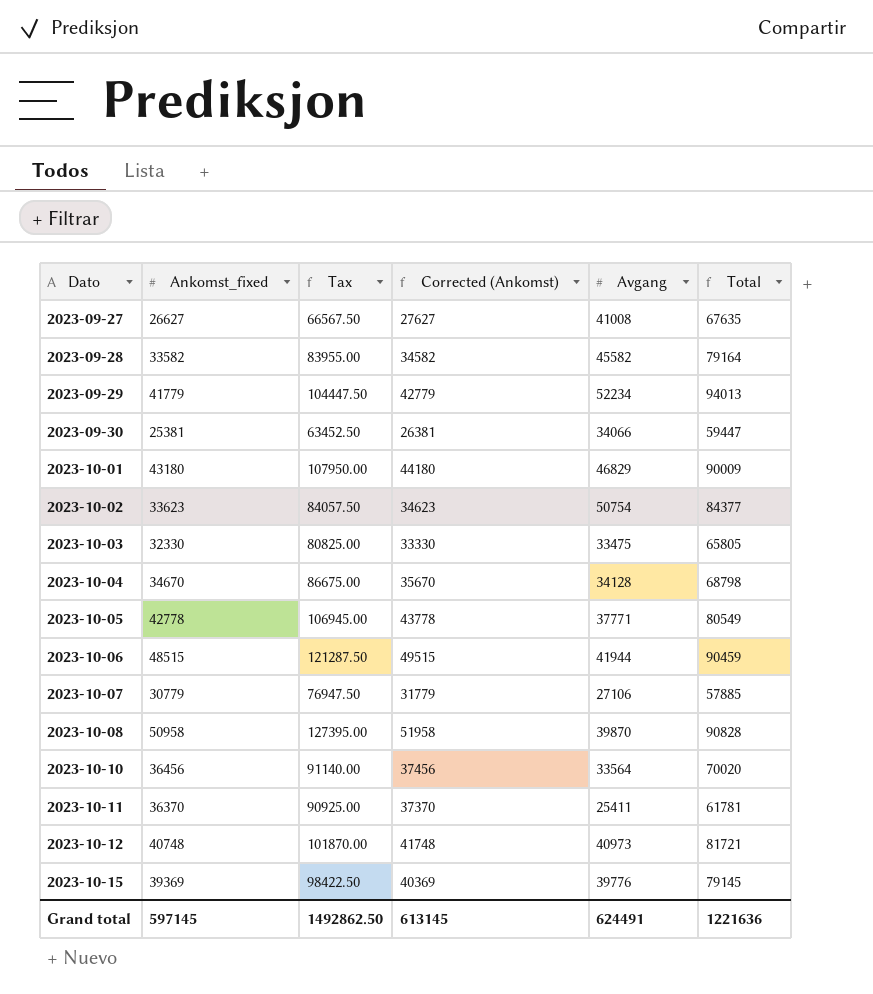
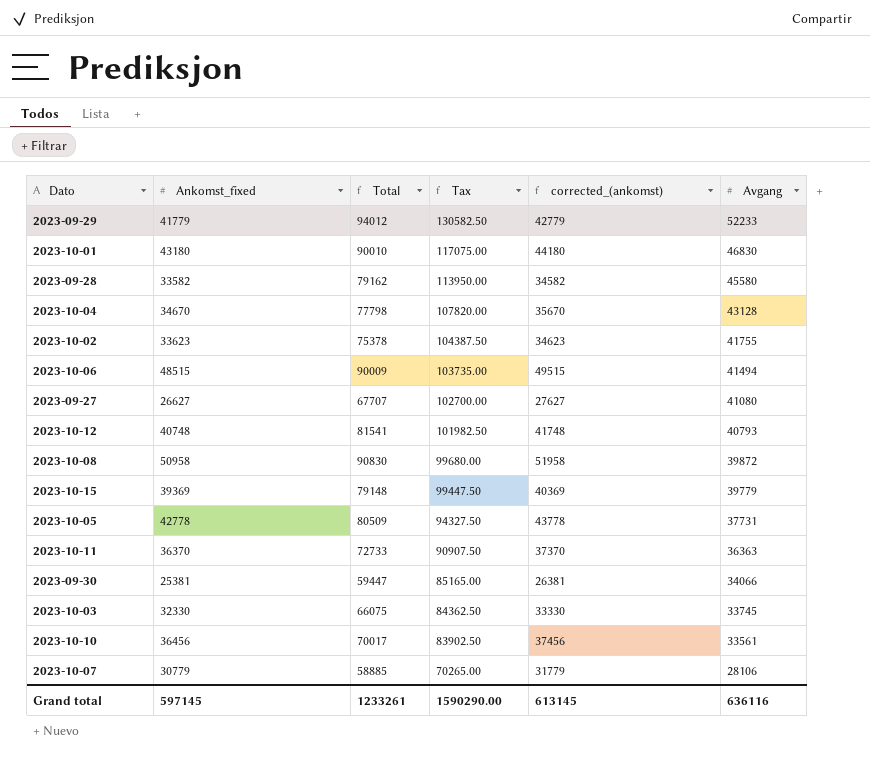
row order: Dato ascending -> Tax descending
column Total | position: 6 -> 3
column Tax | formula: [Ankomst_fixed] * 2.5 -> [Avgang] * 2.5
column name: Corrected (Ankomst) -> corrected_(ankomst)
2023-09-29 | Total: 94013 -> 94012
2023-09-29 | Avgang: 52234 -> 52233
2023-10-01 | Total: 90009 -> 90010
2023-10-01 | Avgang: 46829 -> 46830
2023-09-28 | Total: 79164 -> 79162
2023-09-28 | Avgang: 45582 -> 45580
2023-10-04 | Total: 68798 -> 77798
2023-10-04 | Avgang: 34128 -> 43128
2023-10-02 | Total: 84377 -> 75378
2023-10-02 | Avgang: 50754 -> 41755
2023-10-06 | Total: 90459 -> 90009
2023-10-06 | Avgang: 41944 -> 41494
2023-09-27 | Total: 67635 -> 67707
2023-09-27 | Avgang: 41008 -> 41080
2023-10-12 | Total: 81721 -> 81541
2023-10-12 | Avgang: 40973 -> 40793
2023-10-08 | Total: 90828 -> 90830
2023-10-08 | Avgang: 39870 -> 39872
2023-10-15 | Total: 79145 -> 79148
2023-10-15 | Avgang: 39776 -> 39779
2023-10-05 | Total: 80549 -> 80509
2023-10-05 | Avgang: 37771 -> 37731
2023-10-11 | Total: 61781 -> 72733
2023-10-11 | Avgang: 25411 -> 36363
2023-10-03 | Total: 65805 -> 66075
2023-10-03 | Avgang: 33475 -> 33745
2023-10-10 | Total: 70020 -> 70017
2023-10-10 | Avgang: 33564 -> 33561
2023-10-07 | Total: 57885 -> 58885
2023-10-07 | Avgang: 27106 -> 28106
Grand total | Total: 1221636 -> 1233261
Grand total | Tax: 1492862.50 -> 1590290.00
Grand total | Avgang: 624491 -> 636116

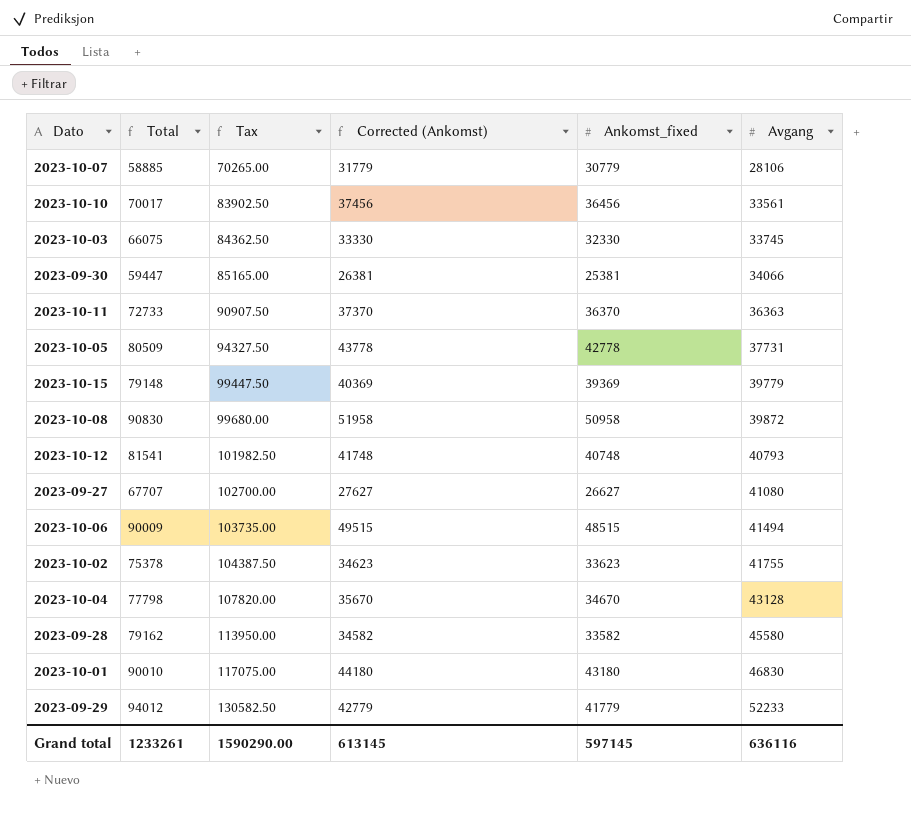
row order: Tax descending -> Tax ascending
column name: corrected_(ankomst) -> Corrected (Ankomst)
column Ankomst_fixed | position: 2 -> 5

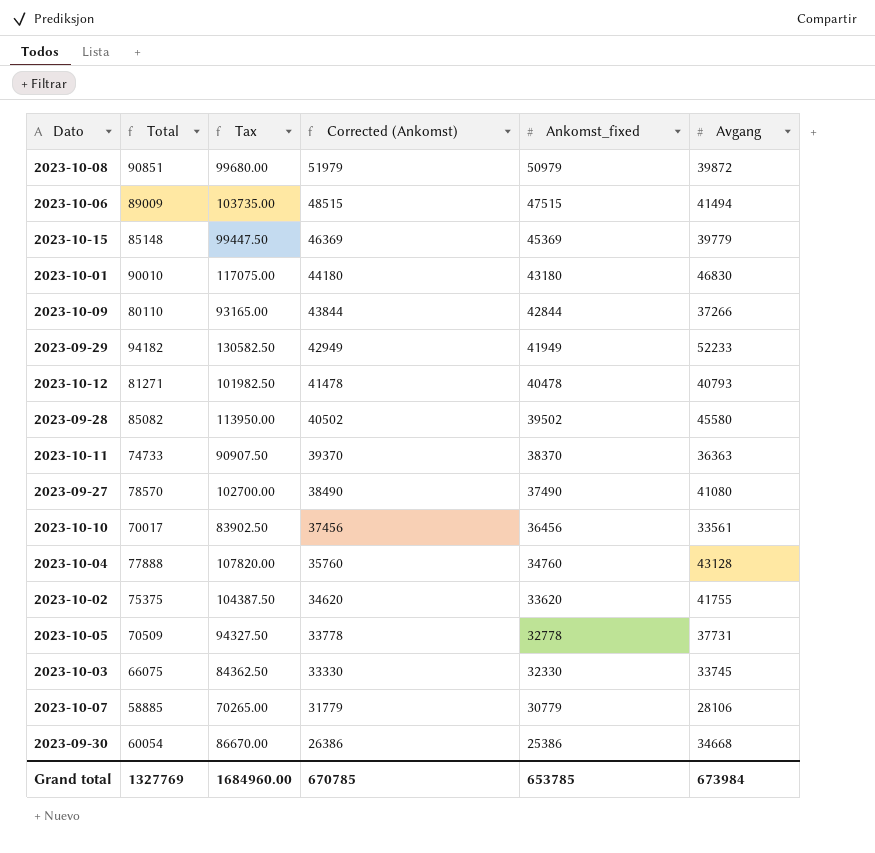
row order: Tax ascending -> Corrected (Ankomst) descending
2023-10-08 | Total: 90830 -> 90851
2023-10-08 | Corrected (Ankomst): 51958 -> 51979
2023-10-08 | Ankomst_fixed: 50958 -> 50979
2023-10-06 | Total: 90009 -> 89009
2023-10-06 | Corrected (Ankomst): 49515 -> 48515
2023-10-06 | Ankomst_fixed: 48515 -> 47515
2023-10-15 | Total: 79148 -> 85148
2023-10-15 | Corrected (Ankomst): 40369 -> 46369
2023-10-15 | Ankomst_fixed: 39369 -> 45369
row 2023-10-09: none -> 80110 | 93165.00 | 43844 | 42844 | 37266
2023-09-29 | Total: 94012 -> 94182
2023-09-29 | Corrected (Ankomst): 42779 -> 42949
2023-09-29 | Ankomst_fixed: 41779 -> 41949
2023-10-12 | Total: 81541 -> 81271
2023-10-12 | Corrected (Ankomst): 41748 -> 41478
2023-10-12 | Ankomst_fixed: 40748 -> 40478
2023-09-28 | Total: 79162 -> 85082
2023-09-28 | Corrected (Ankomst): 34582 -> 40502
2023-09-28 | Ankomst_fixed: 33582 -> 39502
2023-10-11 | Total: 72733 -> 74733
2023-10-11 | Corrected (Ankomst): 37370 -> 39370
2023-10-11 | Ankomst_fixed: 36370 -> 38370
2023-09-27 | Total: 67707 -> 78570
2023-09-27 | Corrected (Ankomst): 27627 -> 38490
2023-09-27 | Ankomst_fixed: 26627 -> 37490
2023-10-04 | Total: 77798 -> 77888
2023-10-04 | Corrected (Ankomst): 35670 -> 35760
2023-10-04 | Ankomst_fixed: 34670 -> 34760
2023-10-02 | Total: 75378 -> 75375
2023-10-02 | Corrected (Ankomst): 34623 -> 34620
2023-10-02 | Ankomst_fixed: 33623 -> 33620
2023-10-05 | Total: 80509 -> 70509
2023-10-05 | Corrected (Ankomst): 43778 -> 33778
2023-10-05 | Ankomst_fixed: 42778 -> 32778
2023-09-30 | Total: 59447 -> 60054
2023-09-30 | Tax: 85165.00 -> 86670.00
2023-09-30 | Corrected (Ankomst): 26381 -> 26386
2023-09-30 | Ankomst_fixed: 25381 -> 25386
2023-09-30 | Avgang: 34066 -> 34668
Grand total | Total: 1233261 -> 1327769
Grand total | Tax: 1590290.00 -> 1684960.00
Grand total | Corrected (Ankomst): 613145 -> 670785
Grand total | Ankomst_fixed: 597145 -> 653785
Grand total | Avgang: 636116 -> 673984

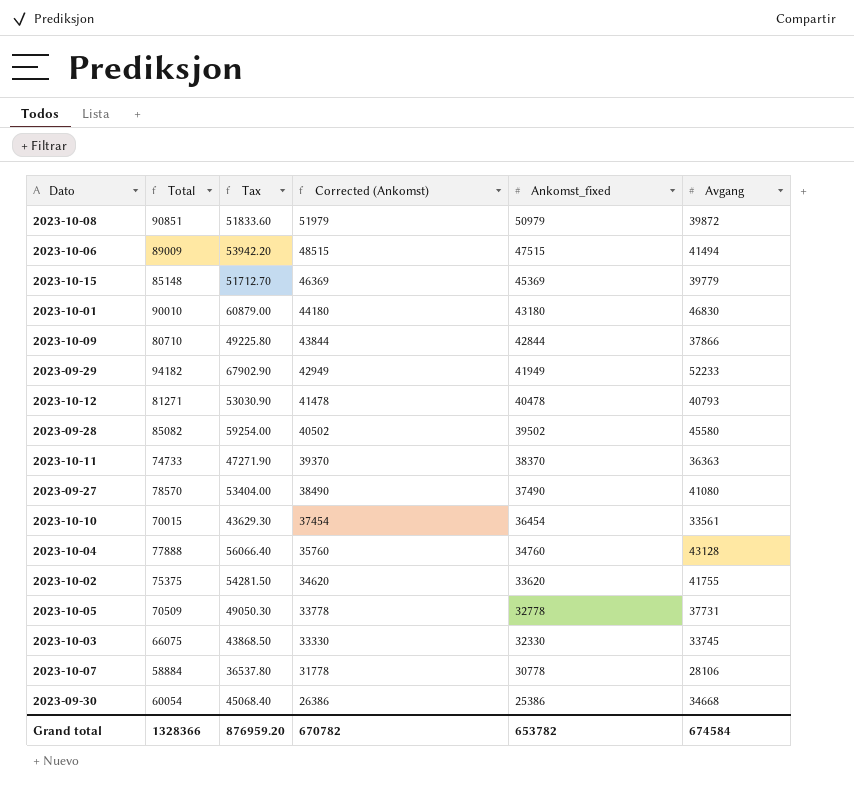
column Tax | formula: [Avgang] * 2.5 -> [Avgang] * 1.3
2023-10-09 | Total: 80110 -> 80710
2023-10-09 | Avgang: 37266 -> 37866
2023-10-10 | Total: 70017 -> 70015
2023-10-10 | Corrected (Ankomst): 37456 -> 37454
2023-10-10 | Ankomst_fixed: 36456 -> 36454
2023-10-07 | Total: 58885 -> 58884
2023-10-07 | Corrected (Ankomst): 31779 -> 31778
2023-10-07 | Ankomst_fixed: 30779 -> 30778
Grand total | Total: 1327769 -> 1328366
Grand total | Tax: 1684960.00 -> 876959.20
Grand total | Corrected (Ankomst): 670785 -> 670782
Grand total | Ankomst_fixed: 653785 -> 653782
Grand total | Avgang: 673984 -> 674584

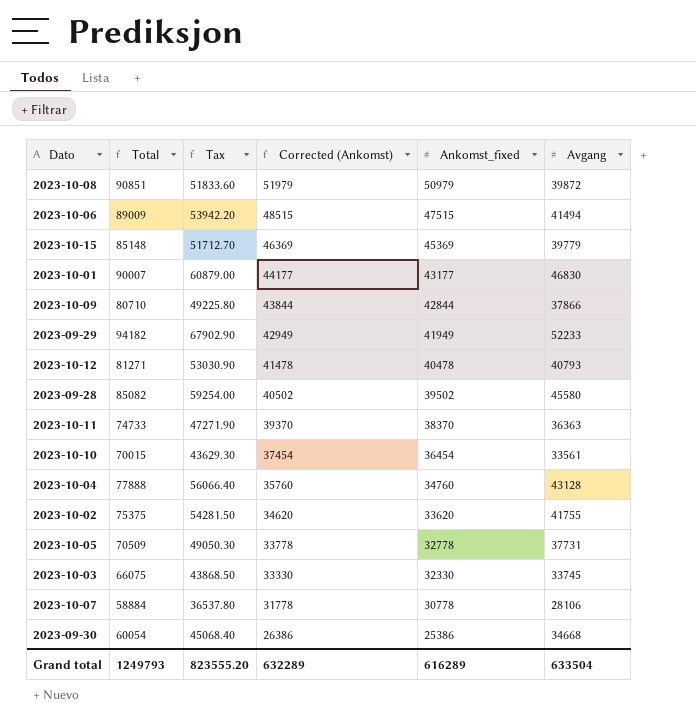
row 2023-09-27: 78570 | 53404.00 | 38490 | 37490 | 41080 -> none
2023-10-01 | Total: 90010 -> 90007
2023-10-01 | Corrected (Ankomst): 44180 -> 44177
2023-10-01 | Ankomst_fixed: 43180 -> 43177
Grand total | Total: 1328366 -> 1249793
Grand total | Tax: 876959.20 -> 823555.20
Grand total | Corrected (Ankomst): 670782 -> 632289
Grand total | Ankomst_fixed: 653782 -> 616289
Grand total | Avgang: 674584 -> 633504

